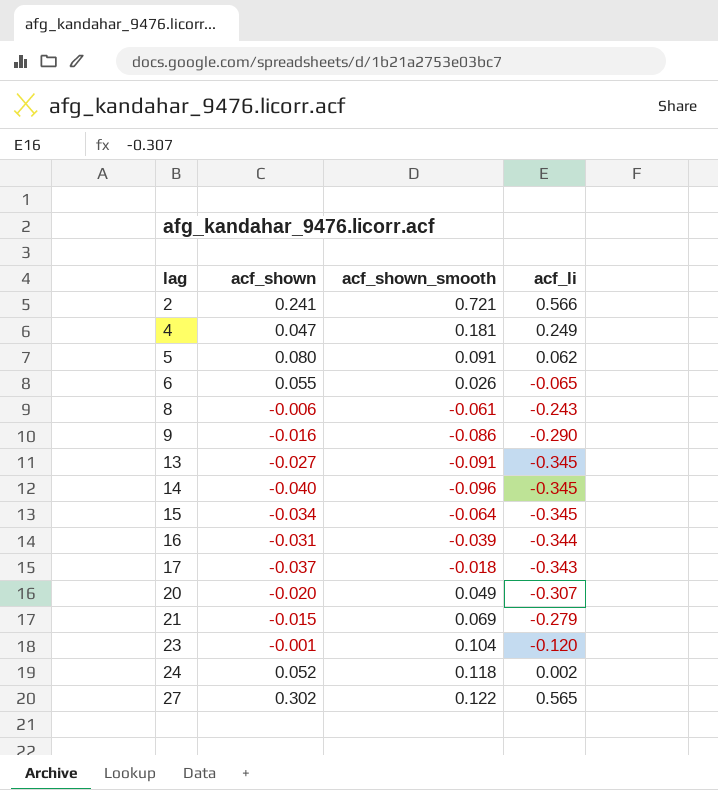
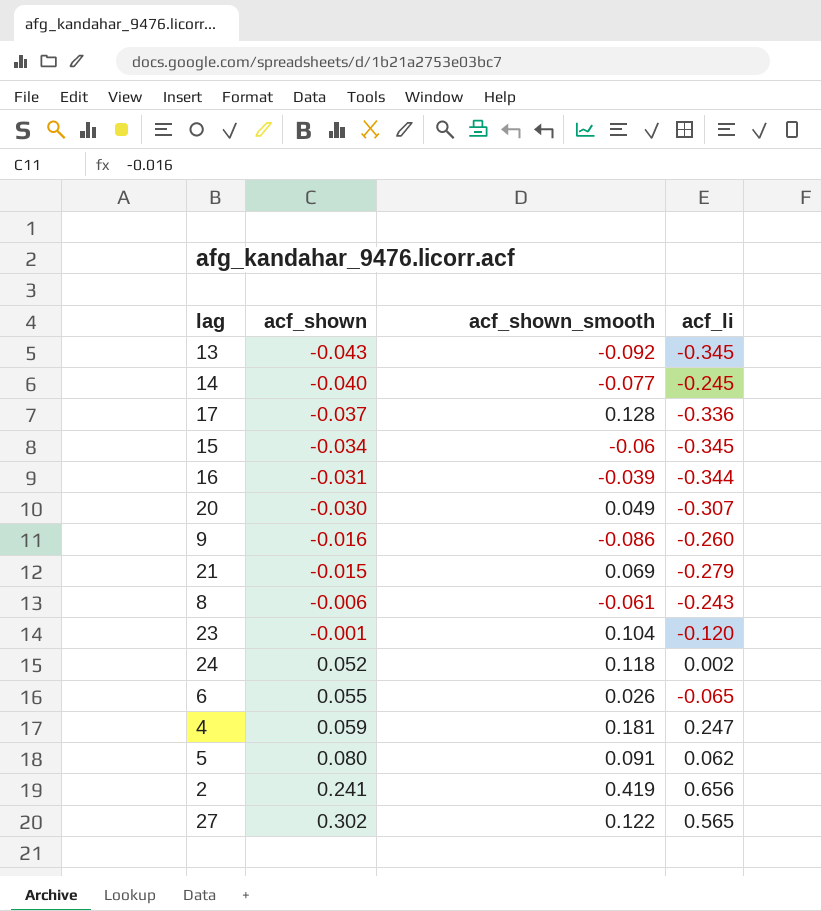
row order: lag ascending -> acf_shown ascending
13 | acf_shown: -0.027 -> -0.043
13 | acf_shown_smooth: -0.091 -> -0.092
14 | acf_shown_smooth: -0.096 -> -0.077
14 | acf_li: -0.345 -> -0.245
17 | acf_shown_smooth: -0.018 -> 0.128
17 | acf_li: -0.343 -> -0.336
15 | acf_shown_smooth: -0.064 -> -0.06
20 | acf_shown: -0.020 -> -0.030
9 | acf_li: -0.290 -> -0.260
4 | acf_shown: 0.047 -> 0.059
4 | acf_li: 0.249 -> 0.247
2 | acf_shown_smooth: 0.721 -> 0.419
2 | acf_li: 0.566 -> 0.656

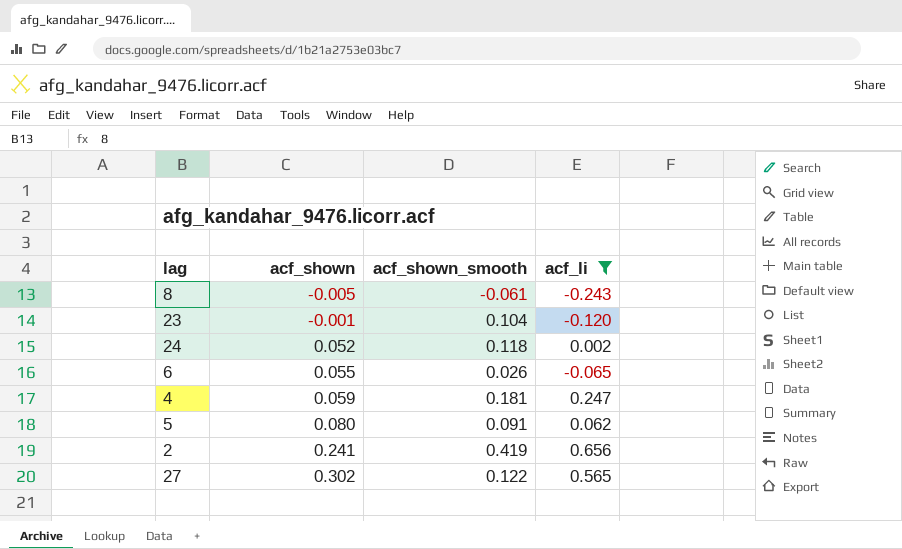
filter: none -> acf_li >= -0.243
8 | acf_shown: -0.006 -> -0.005

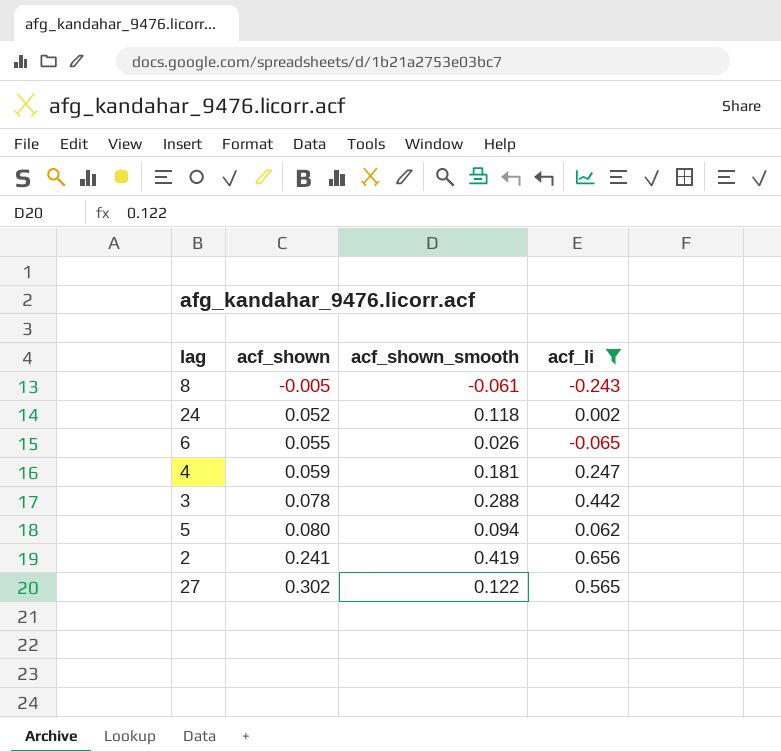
row 23: -0.001 | 0.104 | -0.120 -> none
row 3: none -> 0.078 | 0.288 | 0.442
5 | acf_shown_smooth: 0.091 -> 0.094

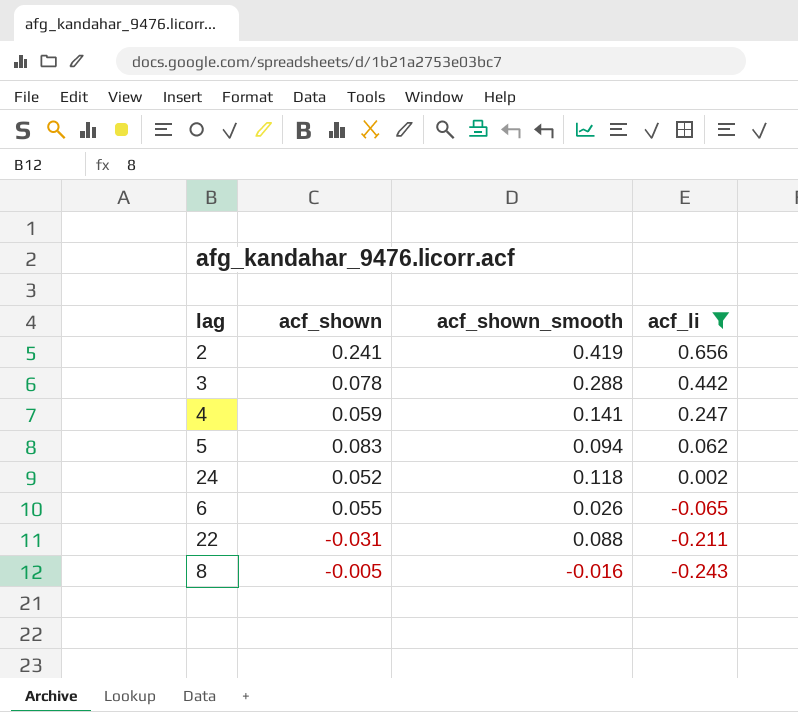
row order: acf_shown ascending -> acf_li descending
row 27: 0.302 | 0.122 | 0.565 -> none
4 | acf_shown_smooth: 0.181 -> 0.141
5 | acf_shown: 0.080 -> 0.083
row 22: none -> -0.031 | 0.088 | -0.211
8 | acf_shown_smooth: -0.061 -> -0.016

